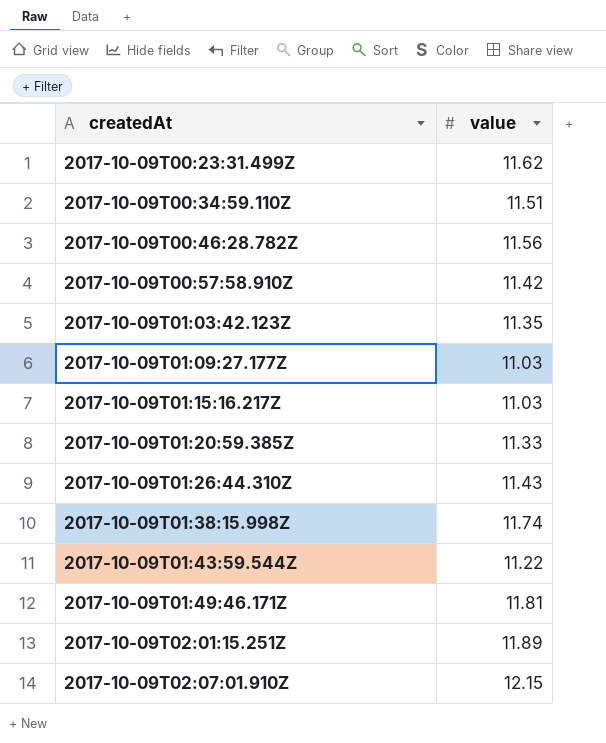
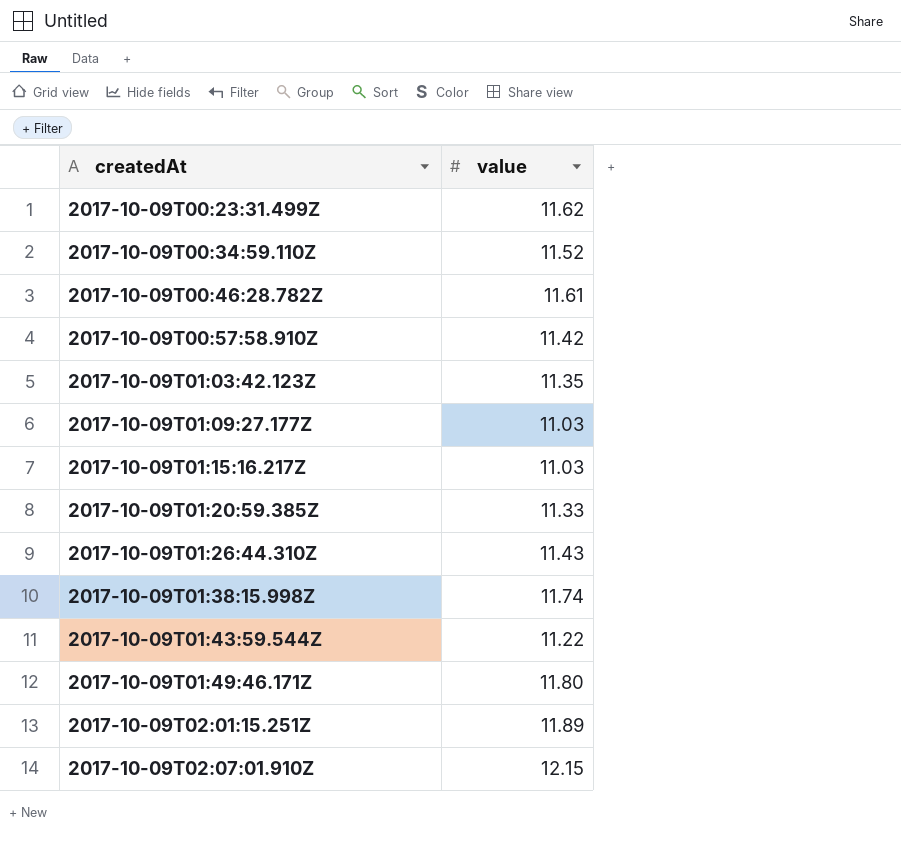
2017-10-09T00:34:59.110Z | value: 11.51 -> 11.52
2017-10-09T00:46:28.782Z | value: 11.56 -> 11.61
2017-10-09T01:49:46.171Z | value: 11.81 -> 11.80

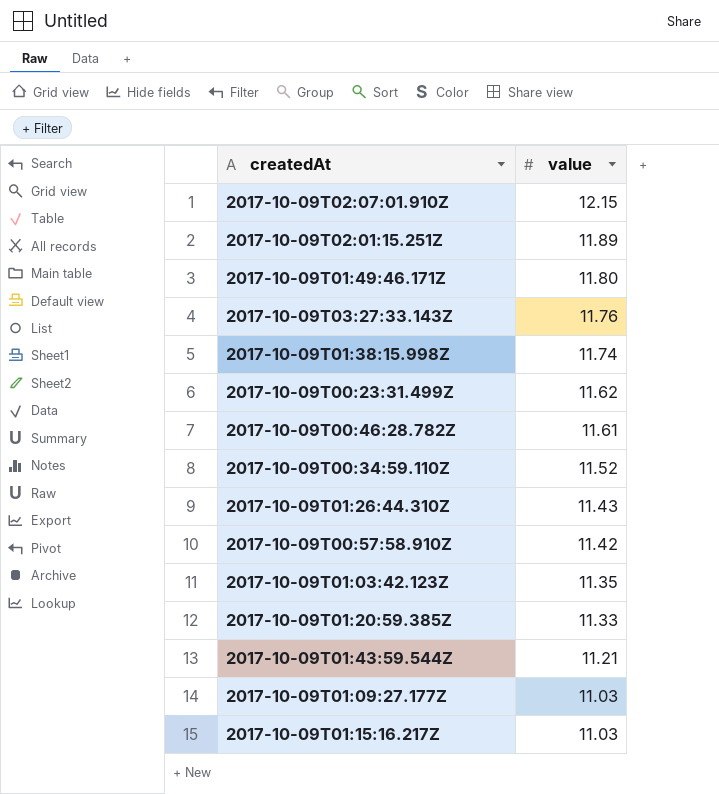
row order: createdAt ascending -> value descending
row 2017-10-09T03:27:33.143Z: none -> 11.76
2017-10-09T01:43:59.544Z | value: 11.22 -> 11.21

